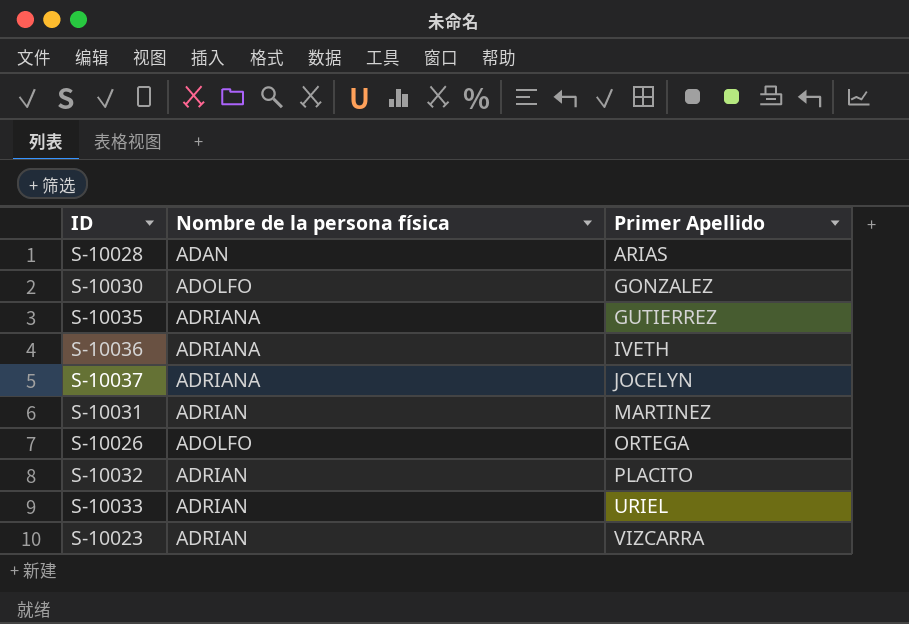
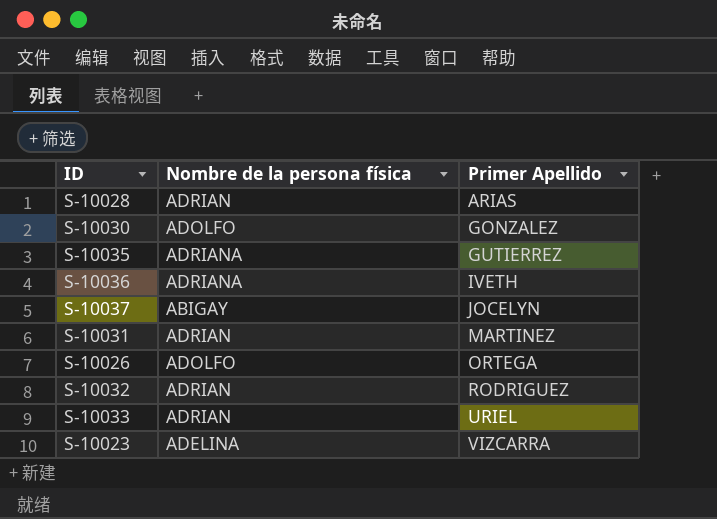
S-10028 | Nombre de la persona física: ADAN -> ADRIAN
S-10037 | Nombre de la persona física: ADRIANA -> ABIGAY
S-10032 | Primer Apellido: PLACITO -> RODRIGUEZ
S-10023 | Nombre de la persona física: ADRIAN -> ADELINA

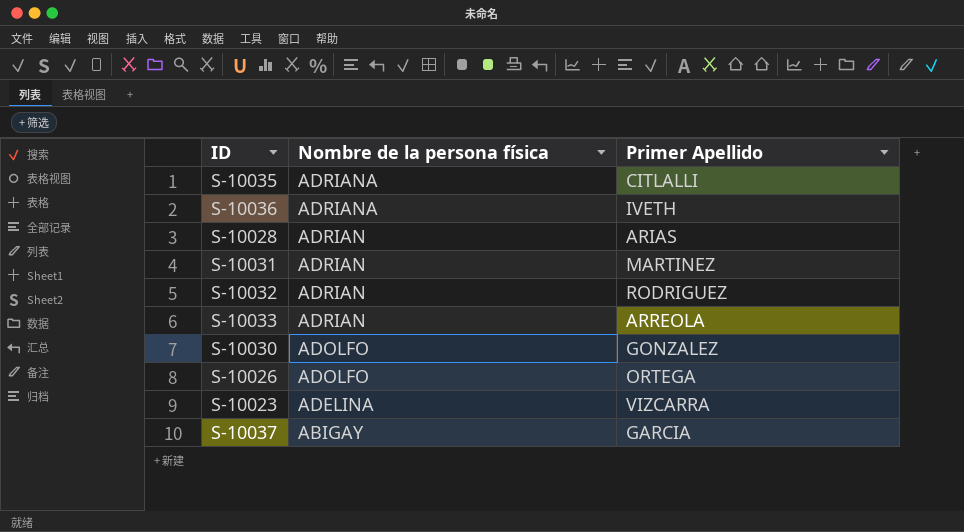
row order: Primer Apellido ascending -> Nombre de la persona física descending
S-10035 | Primer Apellido: GUTIERREZ -> CITLALLI
S-10033 | Primer Apellido: URIEL -> ARREOLA
S-10037 | Primer Apellido: JOCELYN -> GARCIA

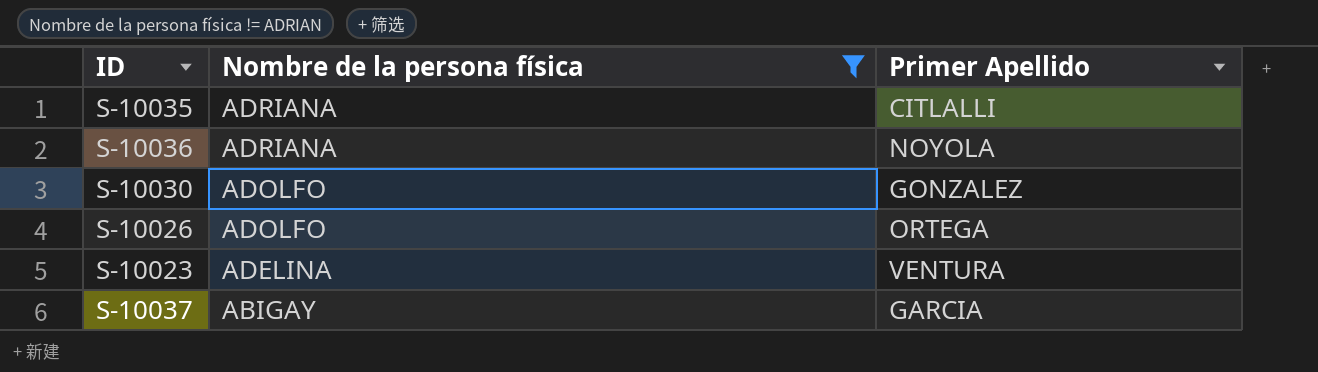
filter: none -> Nombre de la persona física != ADRIAN
S-10036 | Primer Apellido: IVETH -> NOYOLA
S-10023 | Primer Apellido: VIZCARRA -> VENTURA

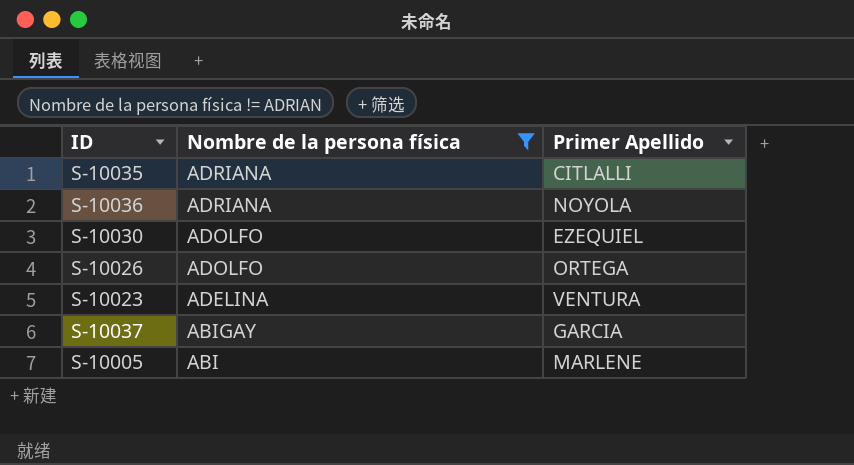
S-10030 | Primer Apellido: GONZALEZ -> EZEQUIEL
row S-10005: none -> ABI | MARLENE

